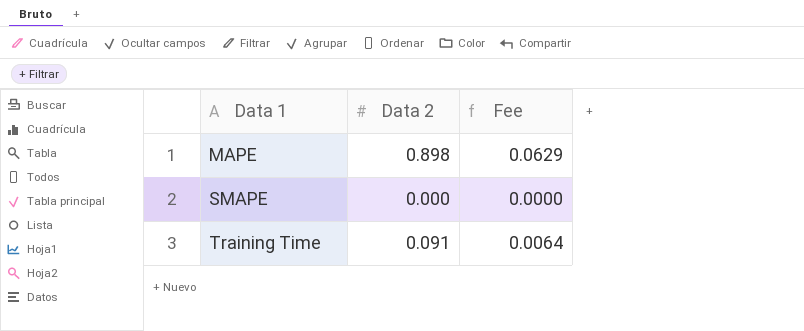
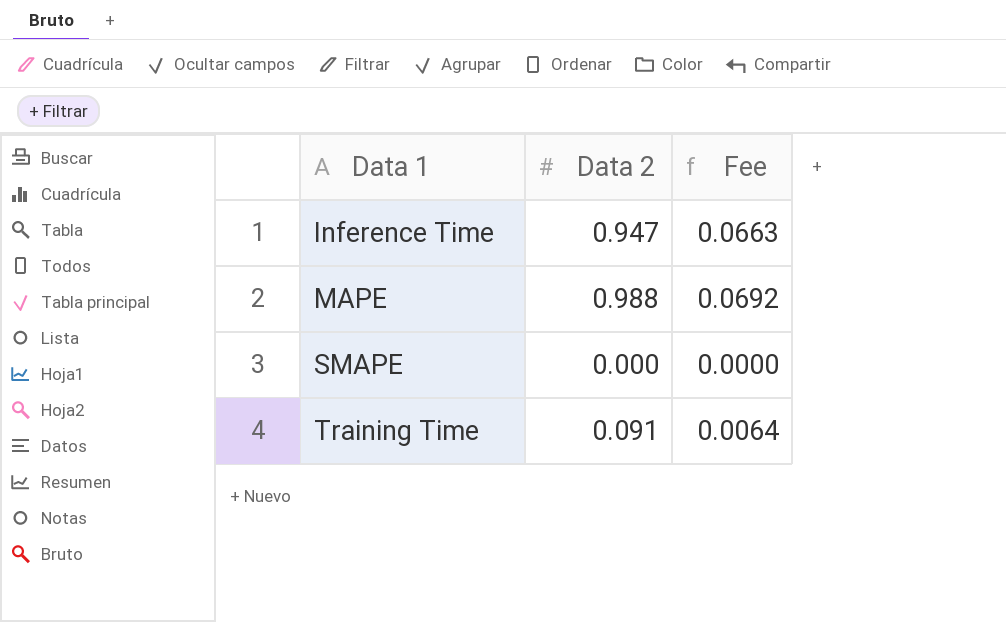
row Inference Time: none -> 0.947 | 0.0663
MAPE | Data 2: 0.898 -> 0.988
MAPE | Fee: 0.0629 -> 0.0692

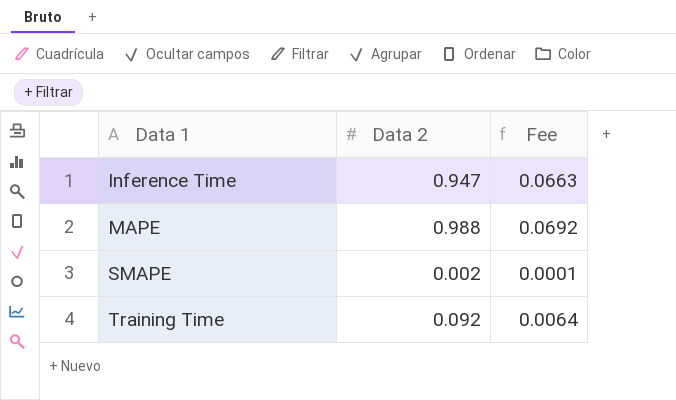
SMAPE | Data 2: 0.000 -> 0.002
SMAPE | Fee: 0.0000 -> 0.0001
Training Time | Data 2: 0.091 -> 0.092

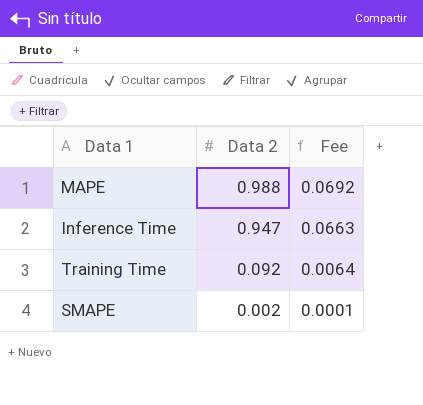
row order: Data 1 ascending -> Data 2 descending

